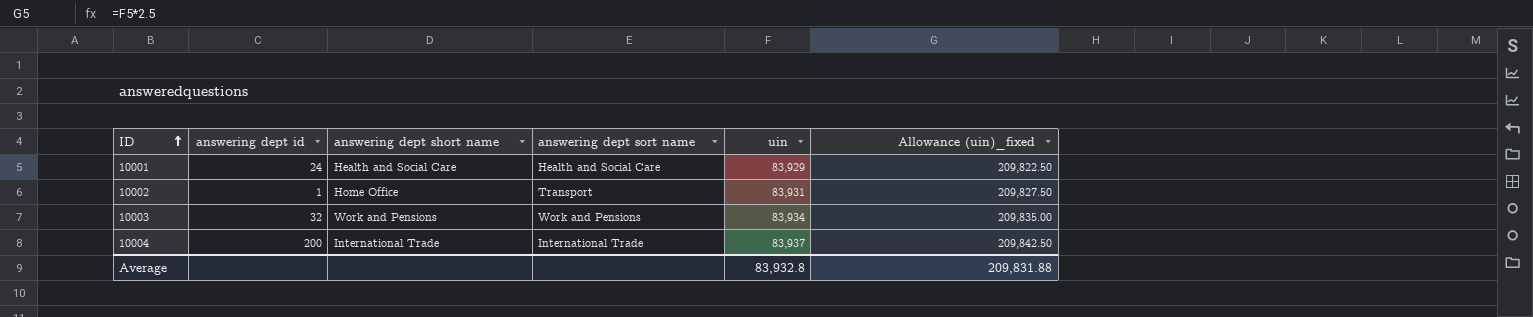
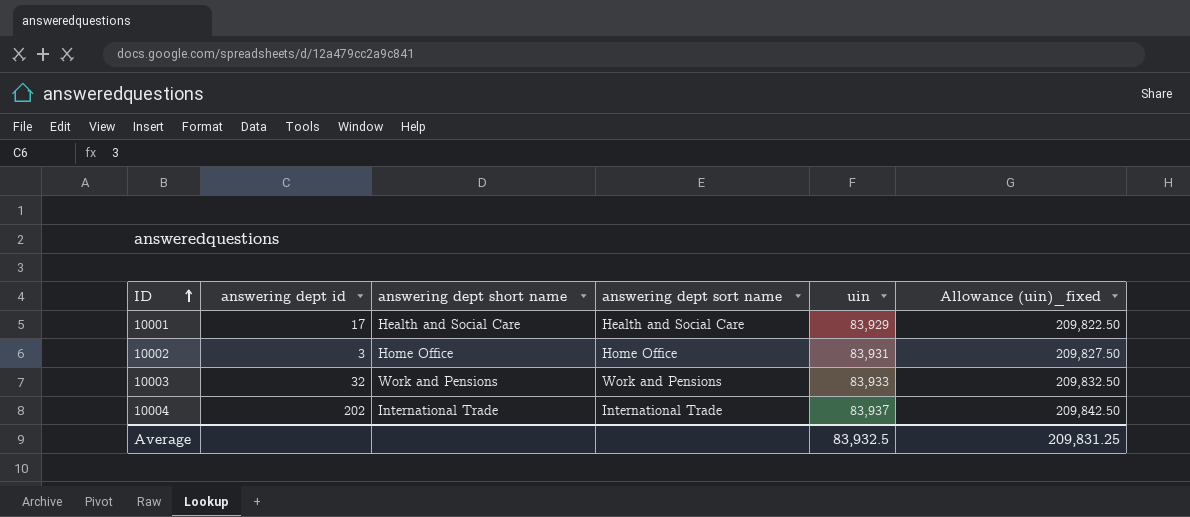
10001 | answering dept id: 24 -> 17
10002 | answering dept id: 1 -> 3
10002 | answering dept sort name: Transport -> Home Office
10003 | uin: 83,934 -> 83,933
10003 | Allowance (uin)_fixed: 209,835.00 -> 209,832.50
10004 | answering dept id: 200 -> 202
Average | uin: 83,932.8 -> 83,932.5
Average | Allowance (uin)_fixed: 209,831.88 -> 209,831.25

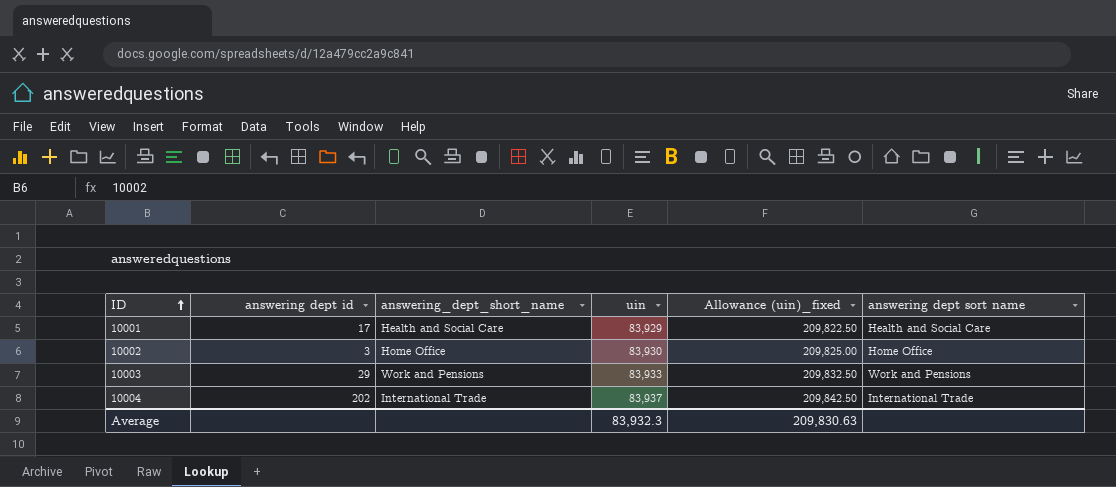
column name: answering dept short name -> answering_dept_short_name
column answering dept sort name | position: 4 -> 6
10002 | uin: 83,931 -> 83,930
10002 | Allowance (uin)_fixed: 209,827.50 -> 209,825.00
10003 | answering dept id: 32 -> 29
Average | uin: 83,932.5 -> 83,932.3
Average | Allowance (uin)_fixed: 209,831.25 -> 209,830.63

